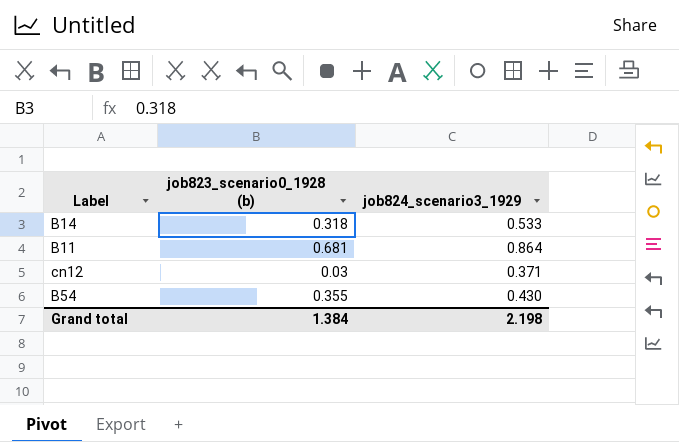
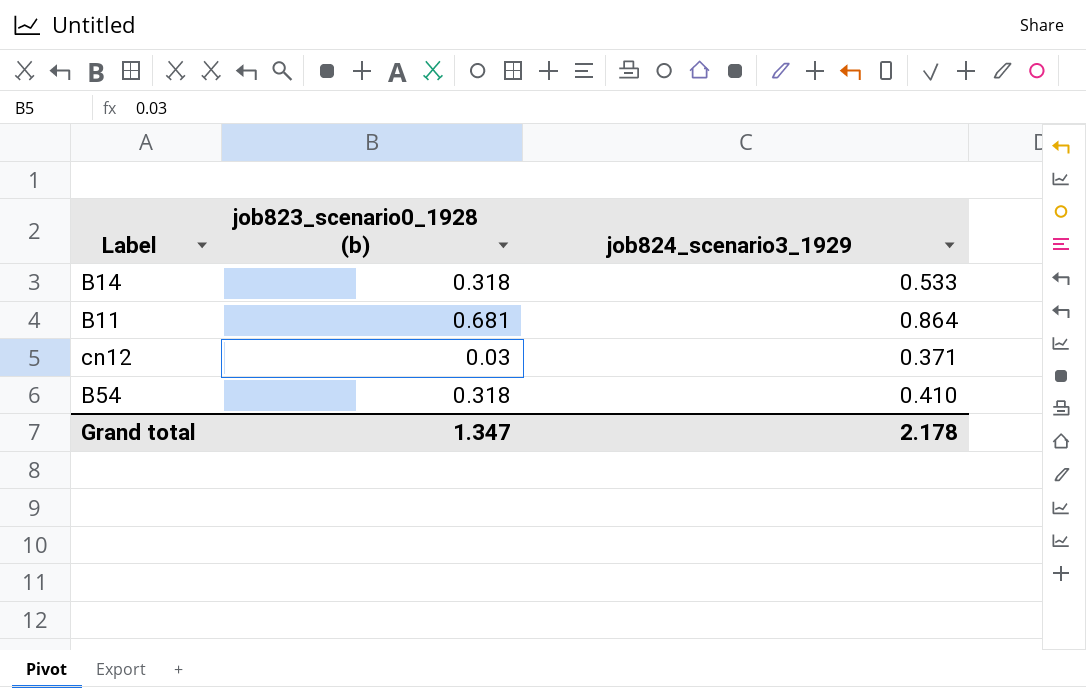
B54 | job823_scenario0_1928 (b): 0.355 -> 0.318
B54 | job824_scenario3_1929: 0.430 -> 0.410
Grand total | job823_scenario0_1928 (b): 1.384 -> 1.347
Grand total | job824_scenario3_1929: 2.198 -> 2.178

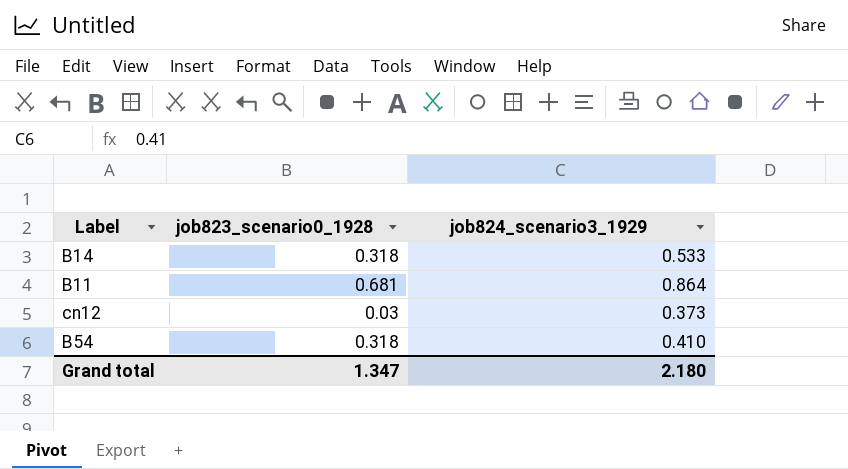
column name: job823_scenario0_1928 (b) -> job823_scenario0_1928
cn12 | job824_scenario3_1929: 0.371 -> 0.373
Grand total | job824_scenario3_1929: 2.178 -> 2.180

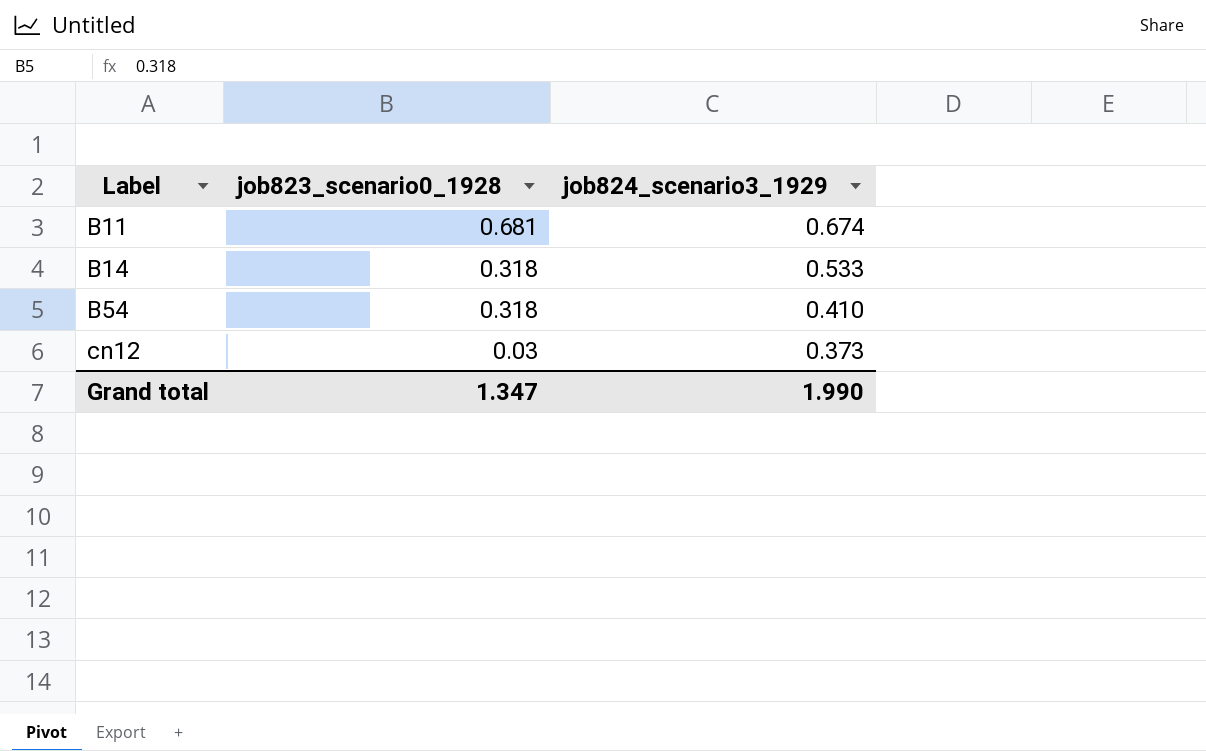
row order: none -> Label ascending
B11 | job824_scenario3_1929: 0.864 -> 0.674
Grand total | job824_scenario3_1929: 2.180 -> 1.990

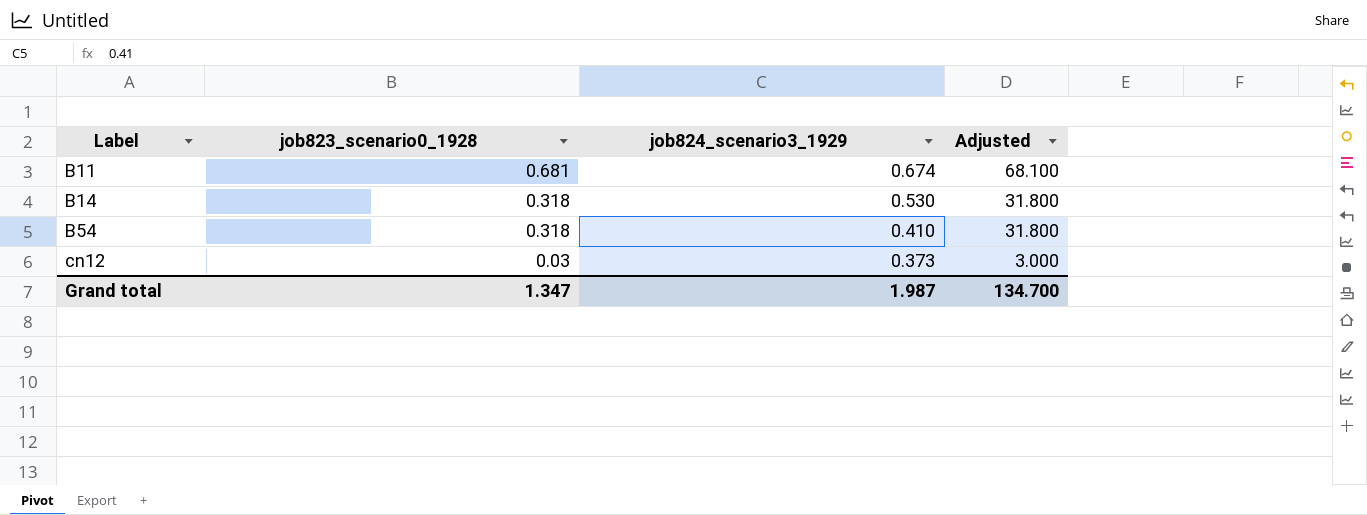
column Adjusted | formula: none -> [job823_scenario0_1928] * 100
B14 | job824_scenario3_1929: 0.533 -> 0.530
Grand total | job824_scenario3_1929: 1.990 -> 1.987

